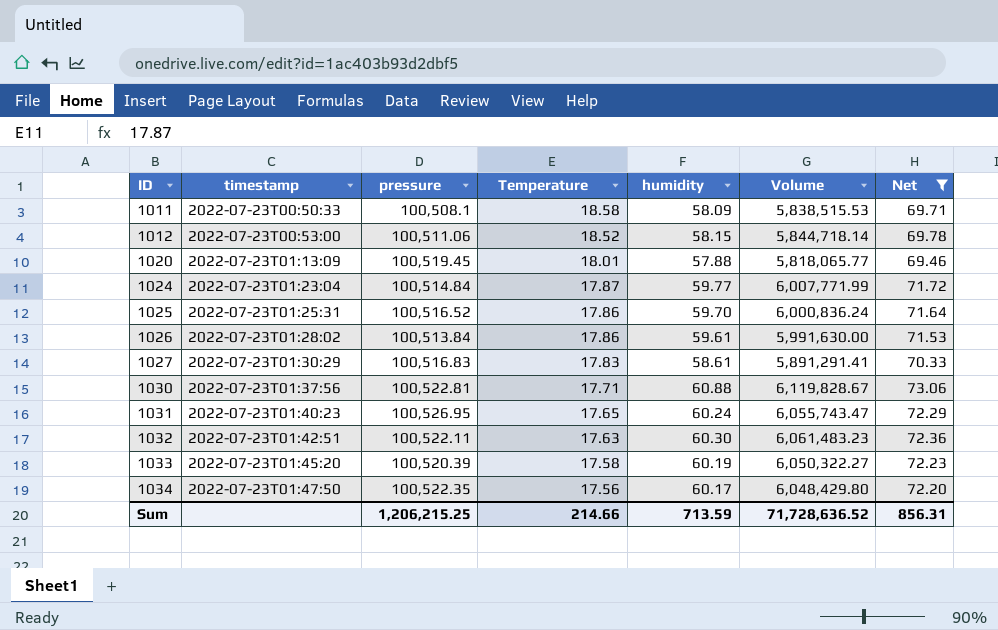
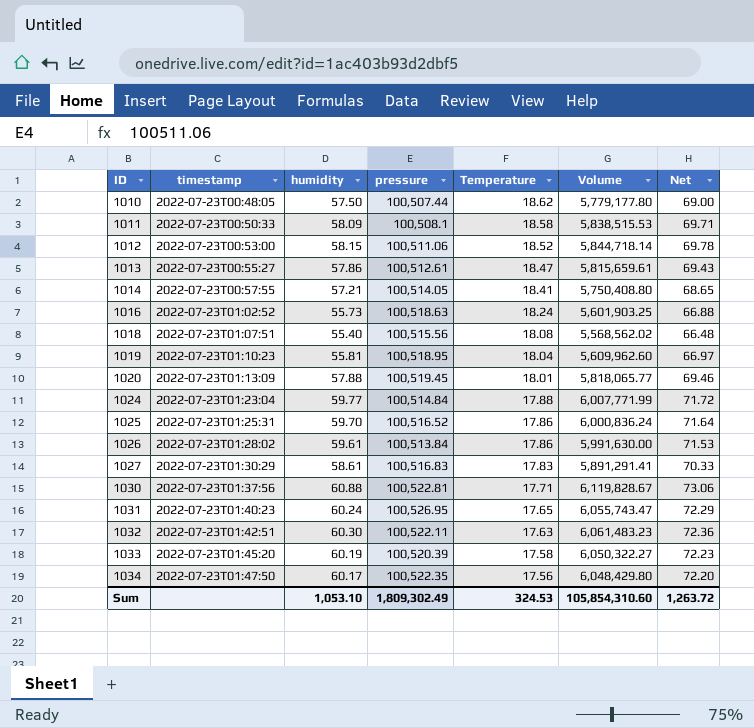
filter: Net >= 69.46 -> none
column humidity | position: 5 -> 3
1024 | Temperature: 17.87 -> 17.88
Sum | humidity: 713.59 -> 1,053.10
Sum | pressure: 1,206,215.25 -> 1,809,302.49
Sum | Temperature: 214.66 -> 324.53
Sum | Volume: 71,728,636.52 -> 105,854,310.60
Sum | Net: 856.31 -> 1,263.72

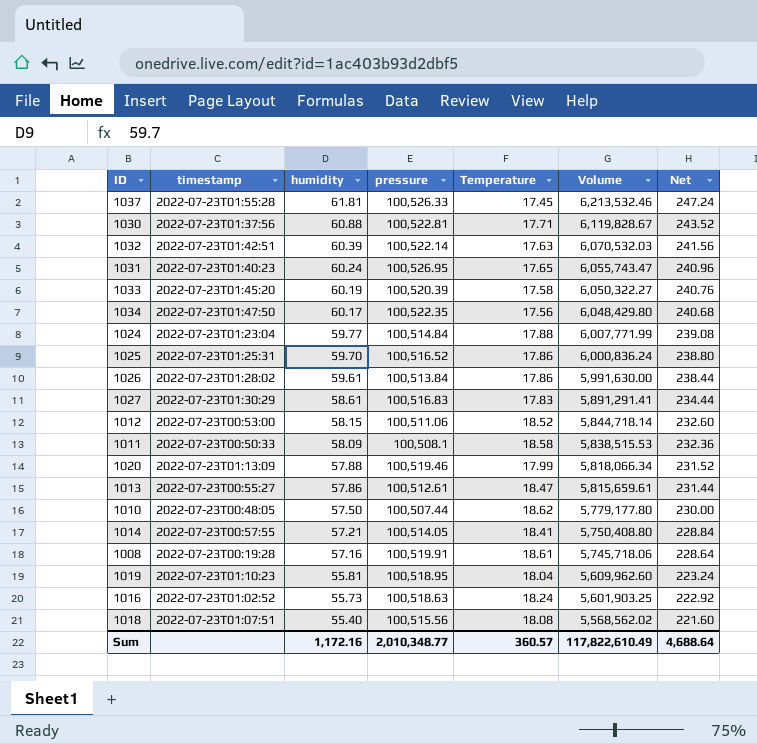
row order: ID ascending -> humidity descending
column Net | formula: [humidity] * 1.2 -> [humidity] * 4
row 1037: none -> 2022-07-23T01:55:28 | 61.81 | 100,526.33 | 17.45 | 6,213,532.46 | 247.24
1032 | humidity: 60.30 -> 60.39
1032 | pressure: 100,522.11 -> 100,522.14
1032 | Volume: 6,061,483.23 -> 6,070,532.03
1020 | pressure: 100,519.45 -> 100,519.46
1020 | Temperature: 18.01 -> 17.99
1020 | Volume: 5,818,065.77 -> 5,818,066.34
row 1008: none -> 2022-07-23T00:19:28 | 57.16 | 100,519.91 | 18.61 | 5,745,718.06 | 228.64
Sum | humidity: 1,053.10 -> 1,172.16
Sum | pressure: 1,809,302.49 -> 2,010,348.77
Sum | Temperature: 324.53 -> 360.57
Sum | Volume: 105,854,310.60 -> 117,822,610.49
Sum | Net: 1,263.72 -> 4,688.64

